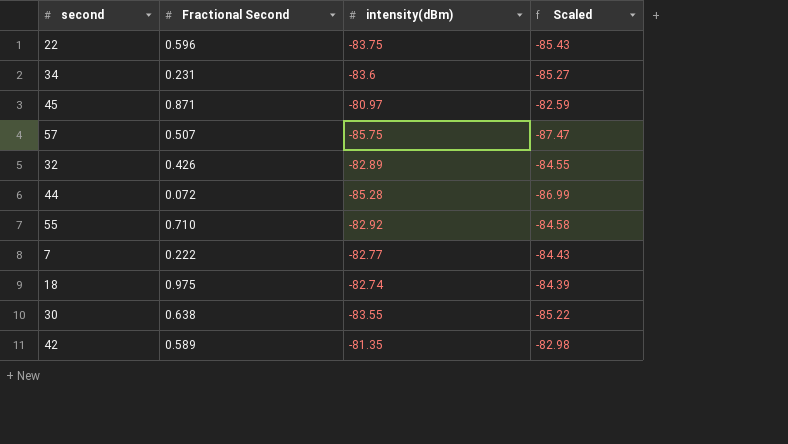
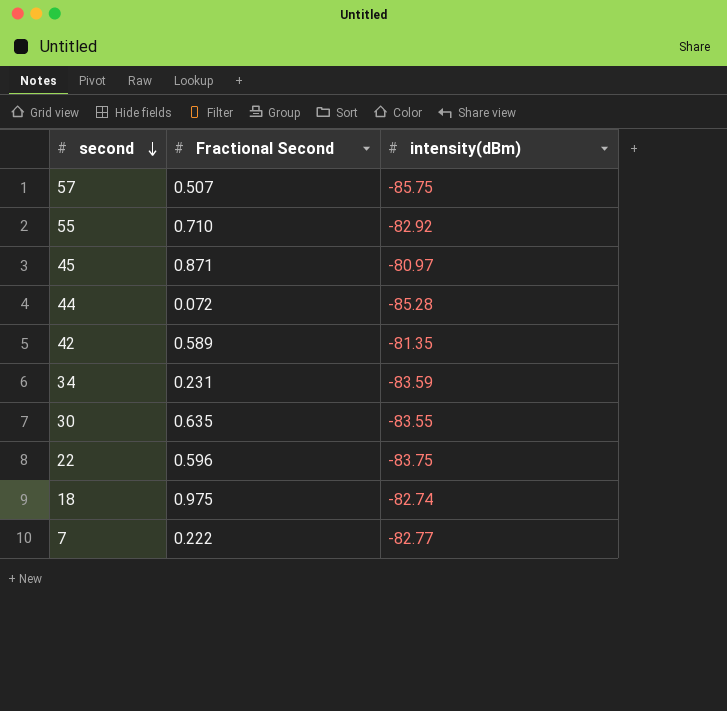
row order: none -> second descending
column Scaled | formula: [intensity(dBm)] * 1.02 -> none
row 32: 0.426 | -82.89 | -84.55 -> none
34 | intensity(dBm): -83.6 -> -83.59
30 | Fractional Second: 0.638 -> 0.635

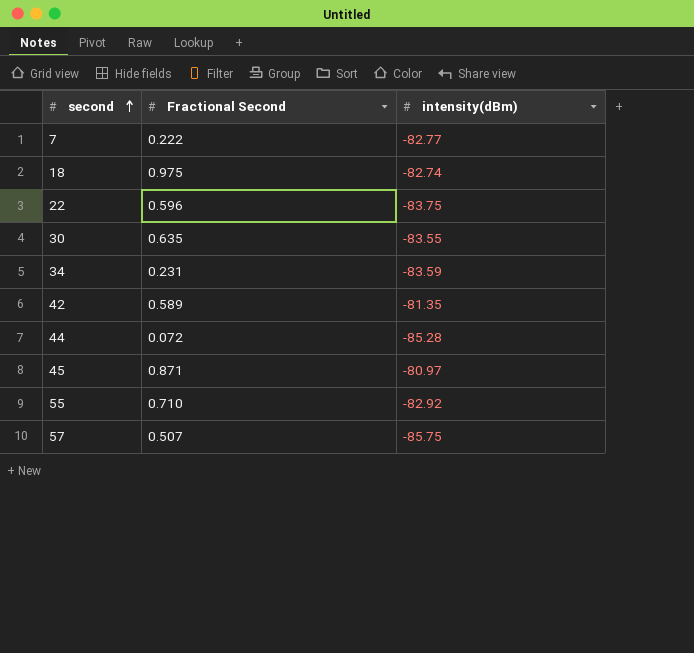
row order: second descending -> second ascending

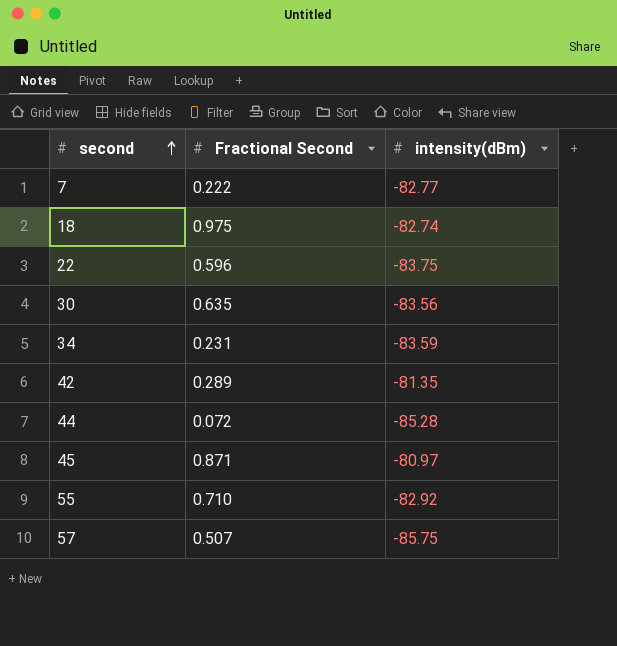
30 | intensity(dBm): -83.55 -> -83.56
42 | Fractional Second: 0.589 -> 0.289

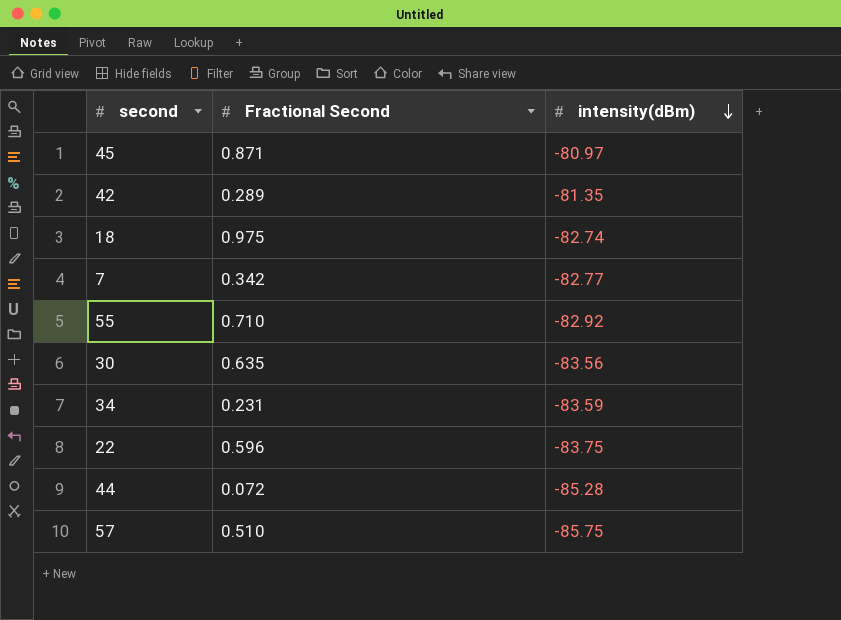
row order: second ascending -> intensity(dBm) descending
7 | Fractional Second: 0.222 -> 0.342
57 | Fractional Second: 0.507 -> 0.510

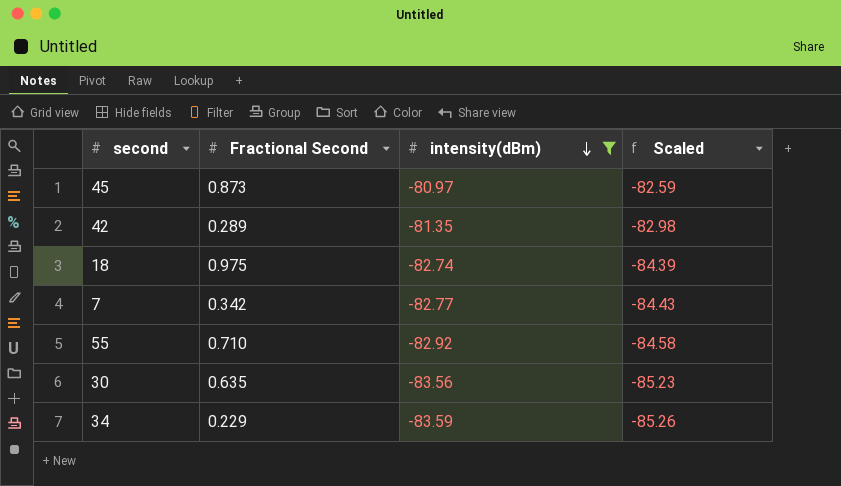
filter: none -> intensity(dBm) >= -83.59
column Scaled | formula: none -> [intensity(dBm)] * 1.02
45 | Fractional Second: 0.871 -> 0.873
34 | Fractional Second: 0.231 -> 0.229

